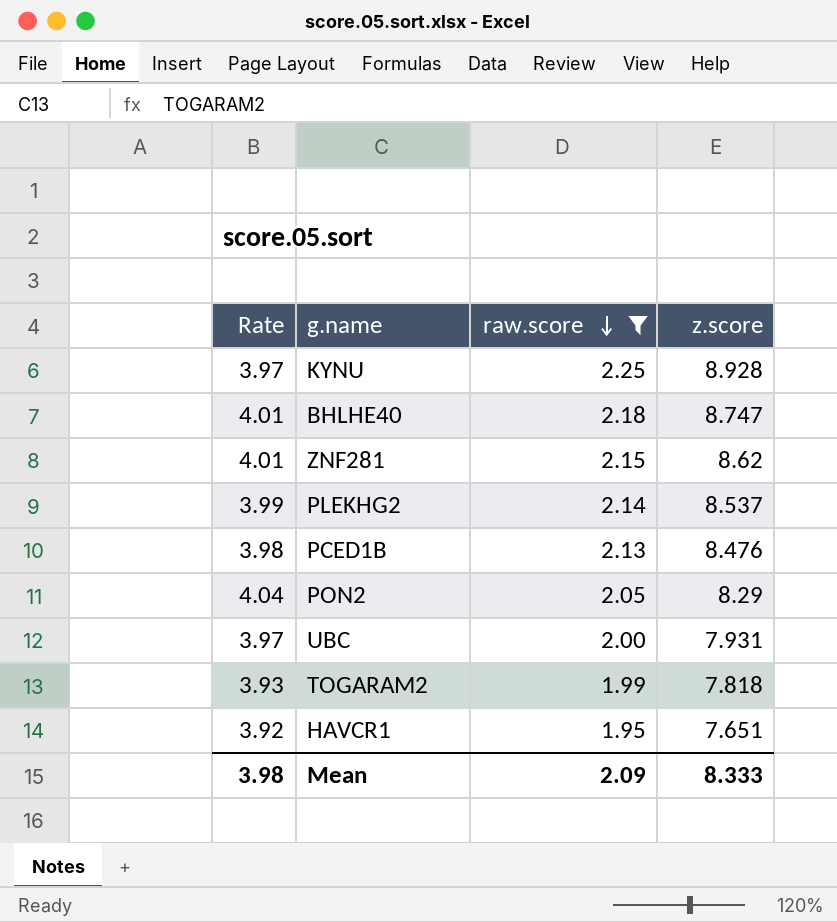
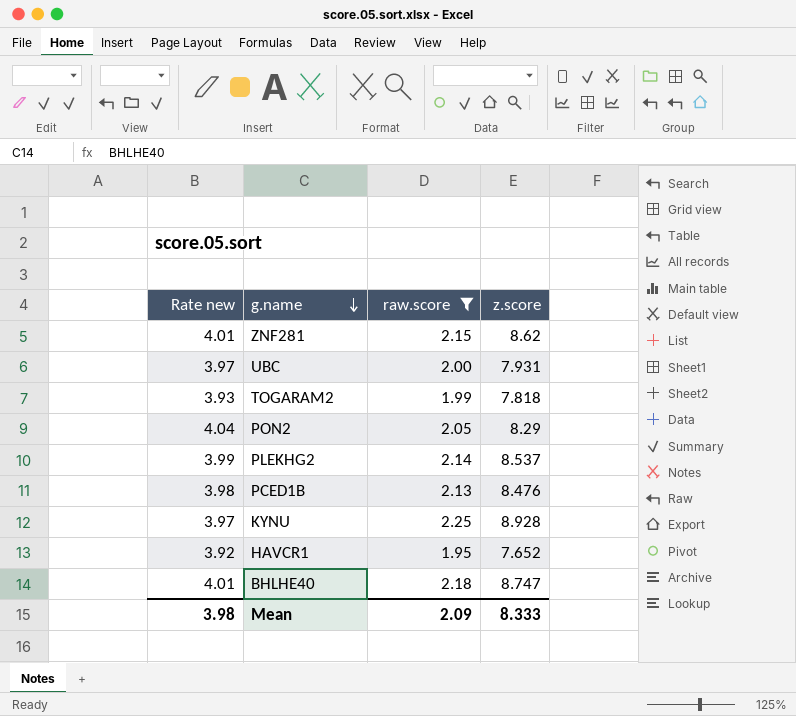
row order: raw.score descending -> g.name descending
column name: Rate -> Rate new
HAVCR1 | z.score: 7.651 -> 7.652

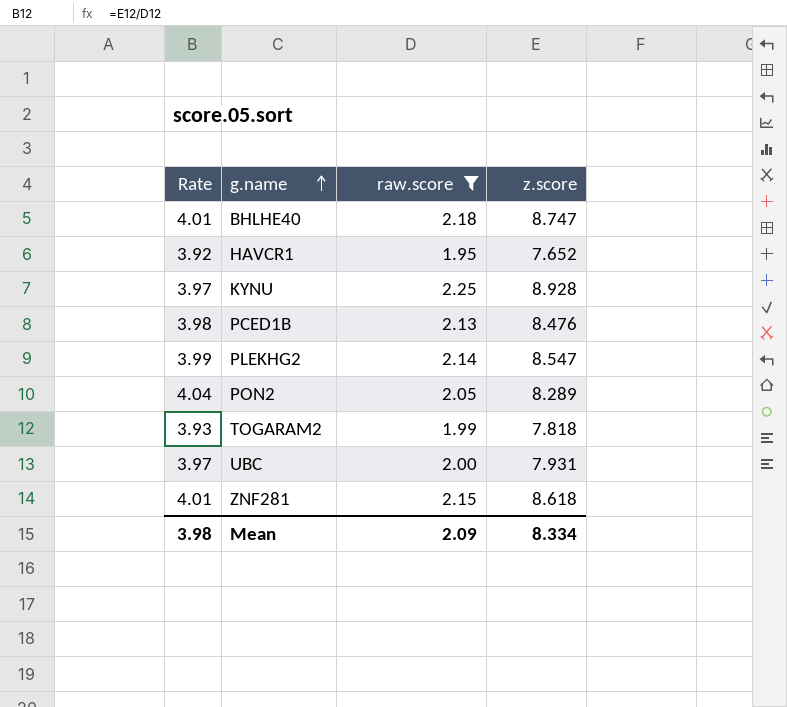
row order: g.name descending -> g.name ascending
column name: Rate new -> Rate
PLEKHG2 | z.score: 8.537 -> 8.547
PON2 | z.score: 8.29 -> 8.289
ZNF281 | z.score: 8.62 -> 8.618
Mean | z.score: 8.333 -> 8.334

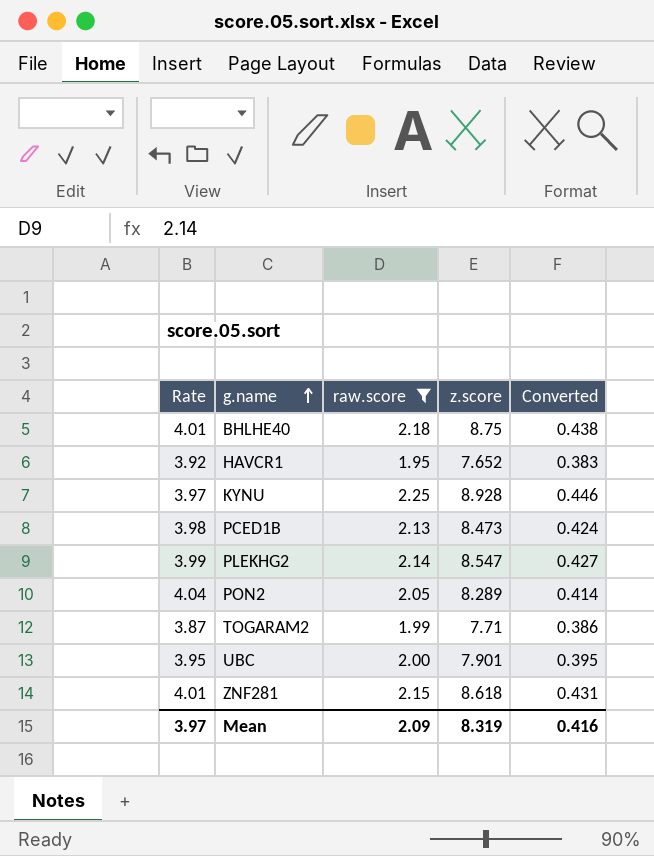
column Converted | formula: none -> [z.score] * 0.05
BHLHE40 | z.score: 8.747 -> 8.75
PCED1B | z.score: 8.476 -> 8.473
TOGARAM2 | Rate: 3.93 -> 3.87
TOGARAM2 | z.score: 7.818 -> 7.71
UBC | Rate: 3.97 -> 3.95
UBC | z.score: 7.931 -> 7.901
Mean | Rate: 3.98 -> 3.97
Mean | z.score: 8.334 -> 8.319

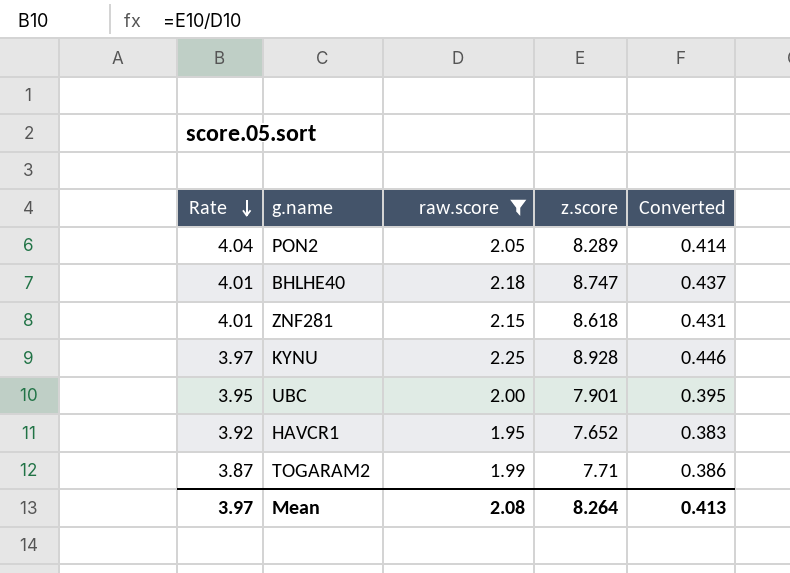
row order: g.name ascending -> Rate descending
row PCED1B: 3.98 | 2.13 | 8.473 | 0.424 -> none
row PLEKHG2: 3.99 | 2.14 | 8.547 | 0.427 -> none
BHLHE40 | z.score: 8.75 -> 8.747
BHLHE40 | Converted: 0.438 -> 0.437
Mean | raw.score: 2.09 -> 2.08
Mean | z.score: 8.319 -> 8.264
Mean | Converted: 0.416 -> 0.413

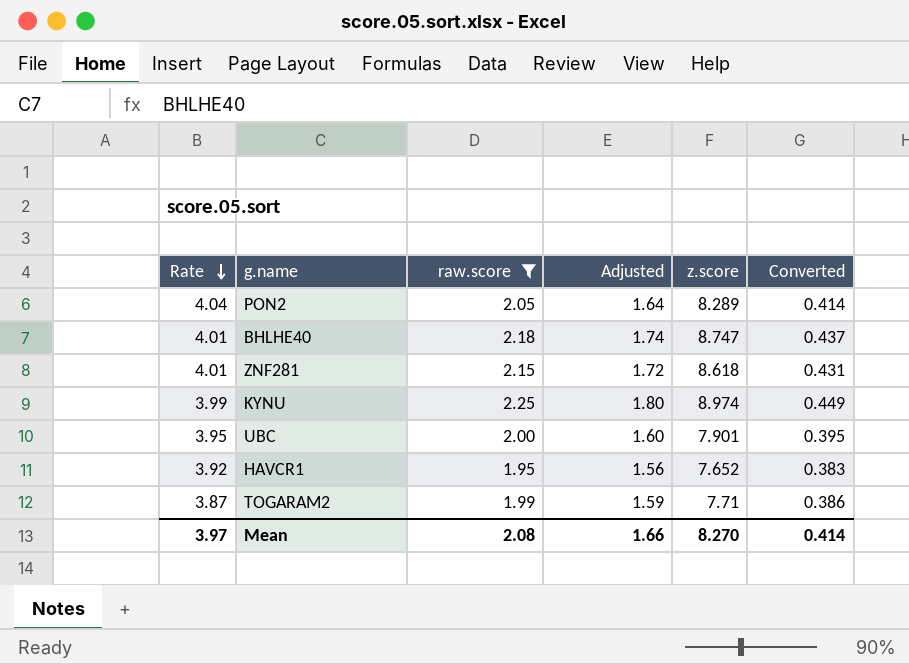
column Adjusted | formula: none -> [raw.score] * 0.8
KYNU | Rate: 3.97 -> 3.99
KYNU | z.score: 8.928 -> 8.974
KYNU | Converted: 0.446 -> 0.449
Mean | z.score: 8.264 -> 8.270
Mean | Converted: 0.413 -> 0.414

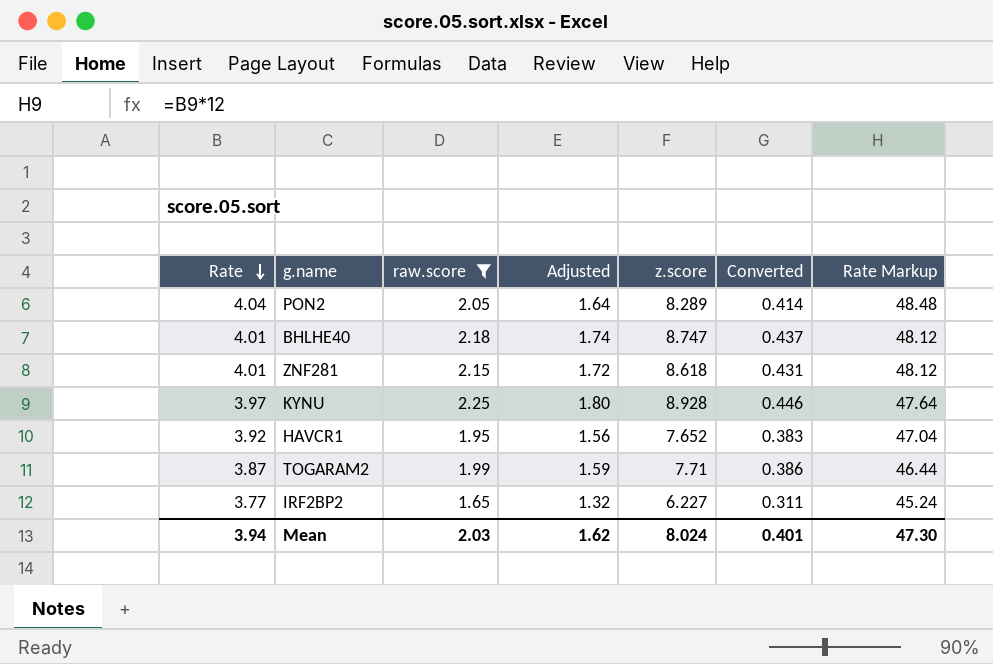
column Rate Markup | formula: none -> [Rate] * 12
row UBC: 3.95 | 2.00 | 1.60 | 7.901 | 0.395 -> none
KYNU | Rate: 3.99 -> 3.97
KYNU | z.score: 8.974 -> 8.928
KYNU | Converted: 0.449 -> 0.446
row IRF2BP2: none -> 3.77 | 1.65 | 1.32 | 6.227 | 0.311 | 45.24
Mean | Rate: 3.97 -> 3.94
Mean | raw.score: 2.08 -> 2.03
Mean | Adjusted: 1.66 -> 1.62
Mean | z.score: 8.270 -> 8.024
Mean | Converted: 0.414 -> 0.401

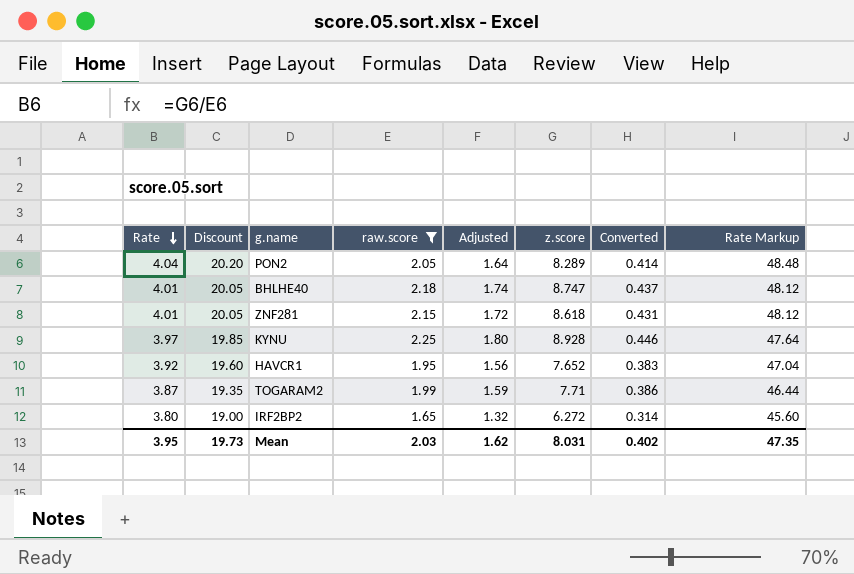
column Discount | formula: none -> [Rate] * 5
IRF2BP2 | Rate: 3.77 -> 3.80
IRF2BP2 | z.score: 6.227 -> 6.272
IRF2BP2 | Converted: 0.311 -> 0.314
IRF2BP2 | Rate Markup: 45.24 -> 45.60
Mean | Rate: 3.94 -> 3.95
Mean | z.score: 8.024 -> 8.031
Mean | Converted: 0.401 -> 0.402
Mean | Rate Markup: 47.30 -> 47.35

